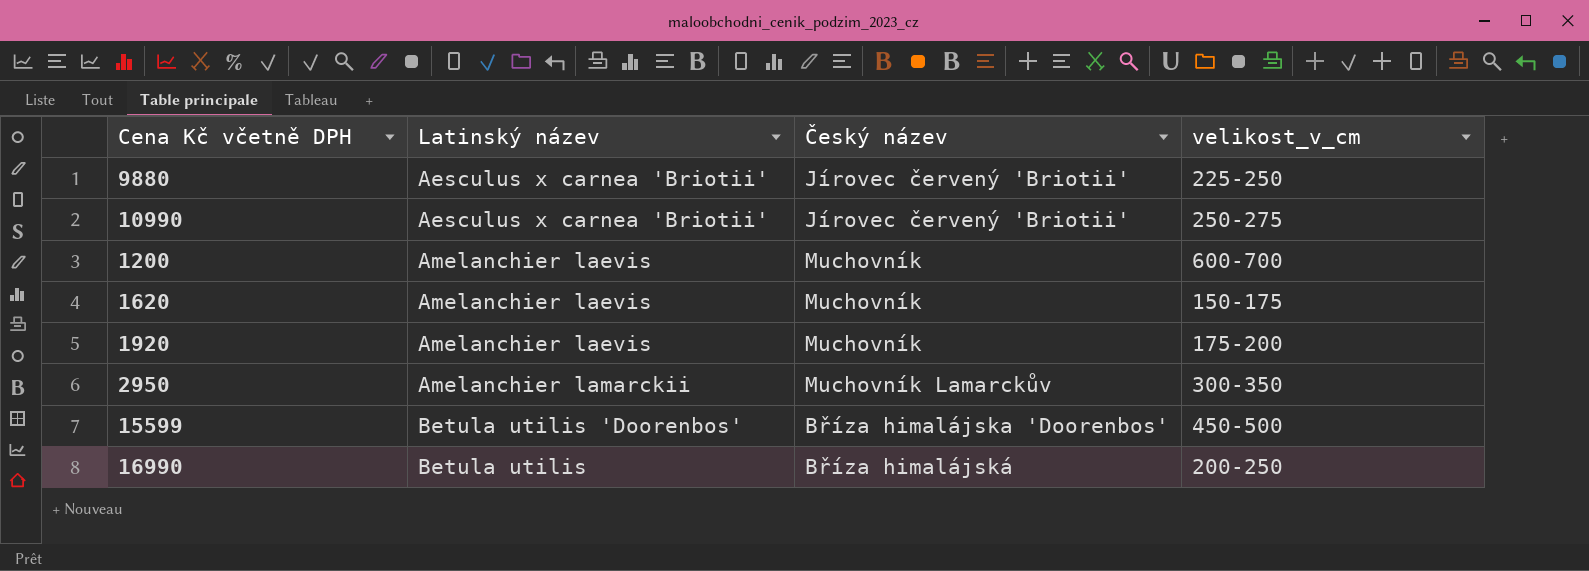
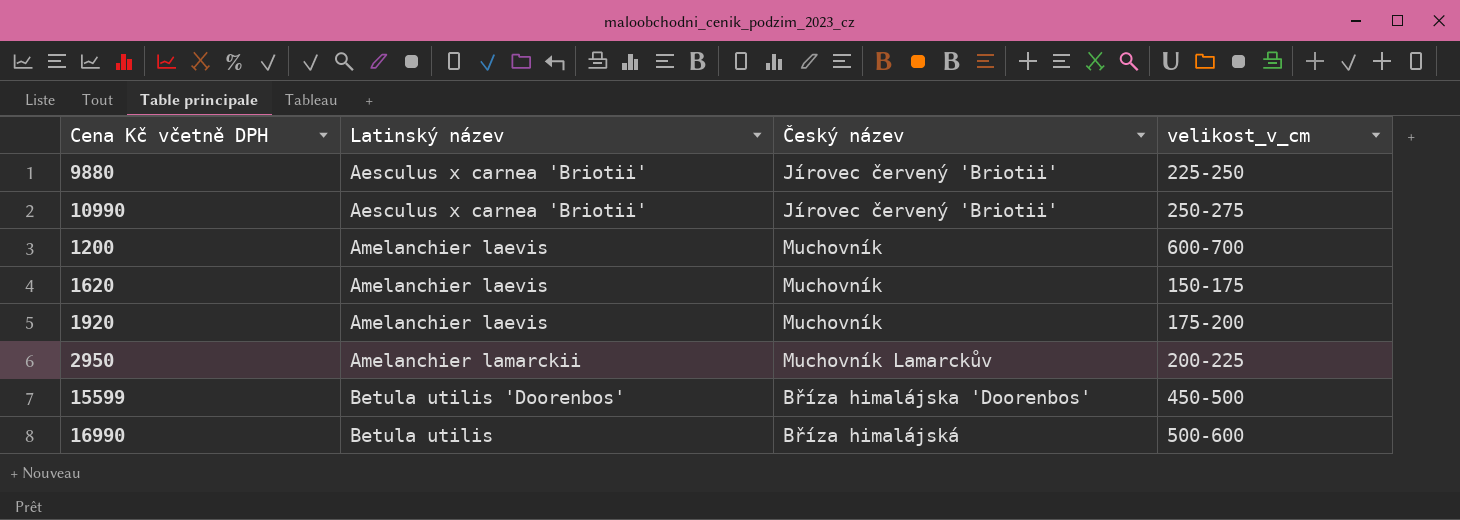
2950 | velikost_v_cm: 300-350 -> 200-225
16990 | velikost_v_cm: 200-250 -> 500-600

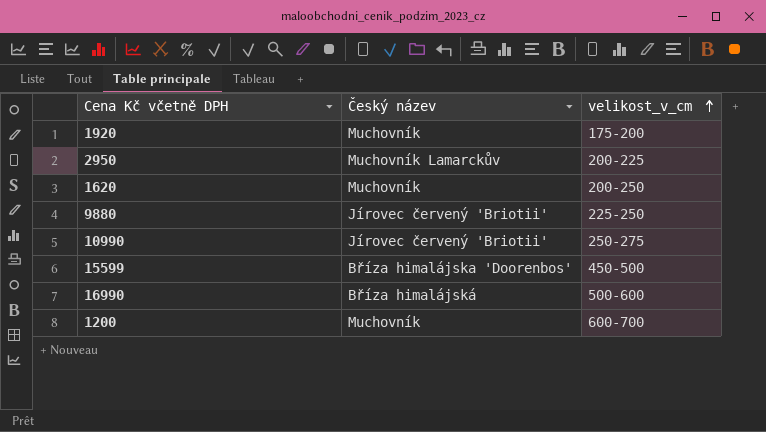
row order: none -> velikost_v_cm ascending
column Latinský název | position: 2 -> none
1620 | velikost_v_cm: 150-175 -> 200-250

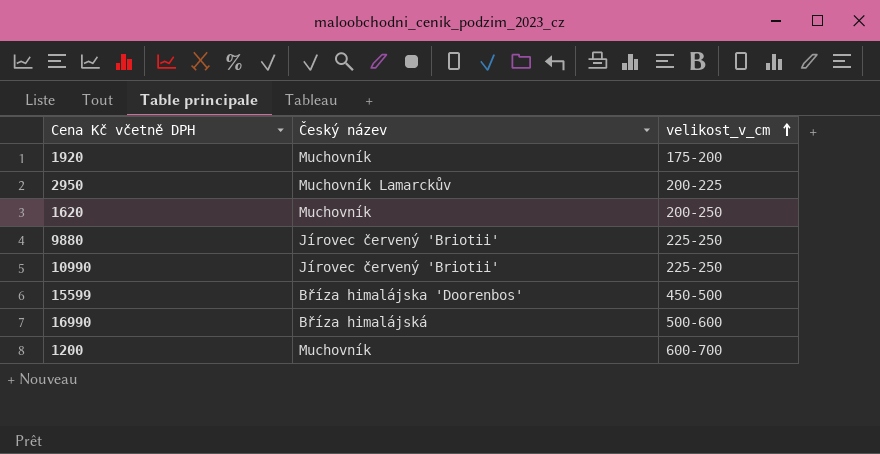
10990 | velikost_v_cm: 250-275 -> 225-250

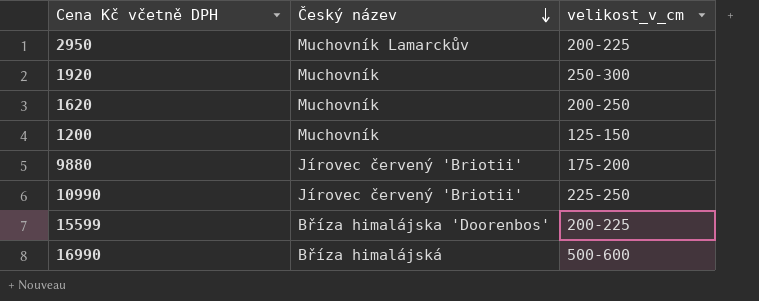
row order: velikost_v_cm ascending -> Český název descending
1920 | velikost_v_cm: 175-200 -> 250-300
1200 | velikost_v_cm: 600-700 -> 125-150
9880 | velikost_v_cm: 225-250 -> 175-200
15599 | velikost_v_cm: 450-500 -> 200-225

